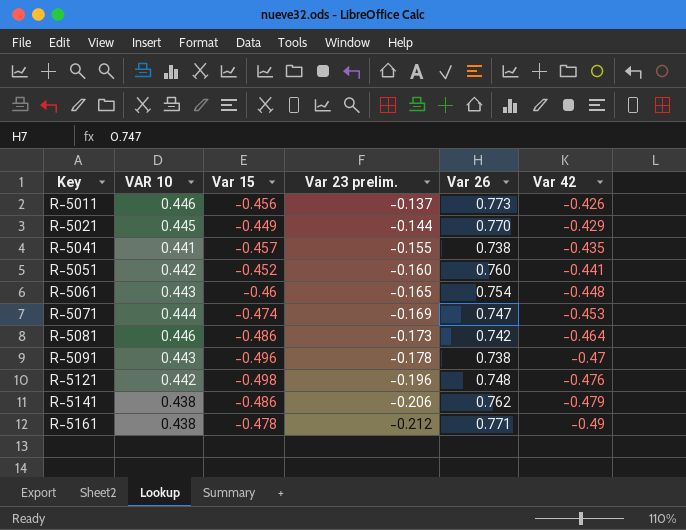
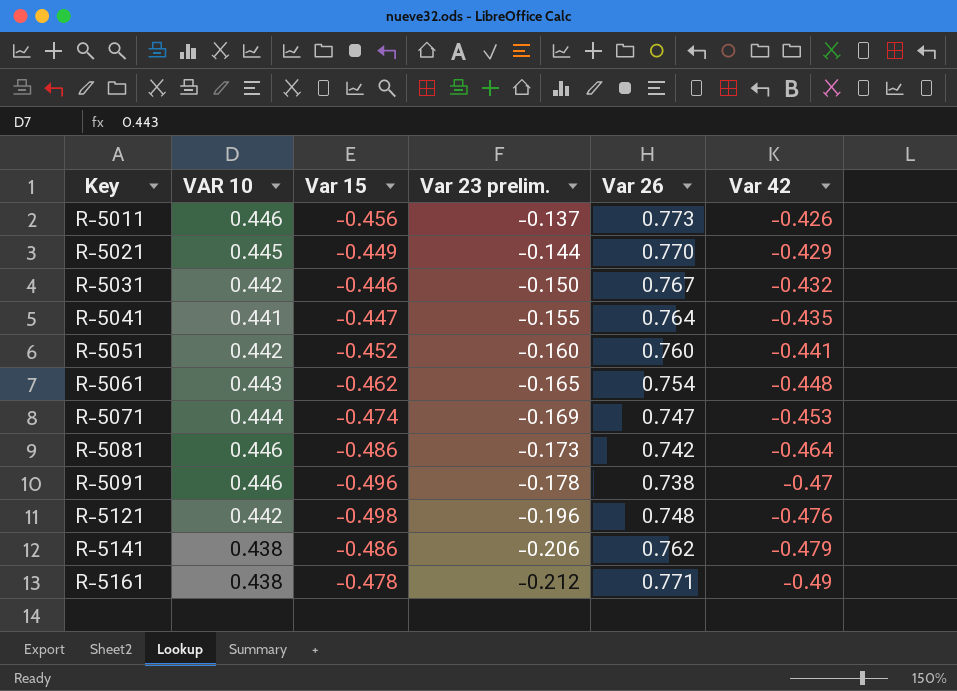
row R-5031: none -> 0.442 | -0.446 | -0.150 | 0.767 | -0.432
R-5041 | Var 15: -0.457 -> -0.447
R-5041 | Var 26: 0.738 -> 0.764
R-5061 | Var 15: -0.46 -> -0.462
R-5091 | VAR 10: 0.443 -> 0.446

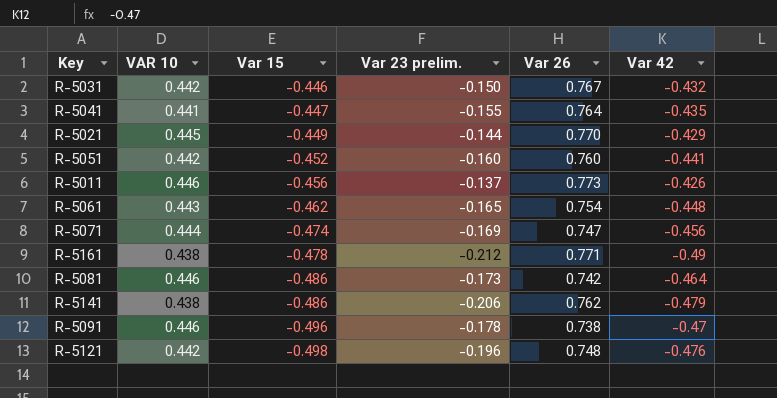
row order: Key ascending -> Var 15 descending
R-5071 | Var 42: -0.453 -> -0.456

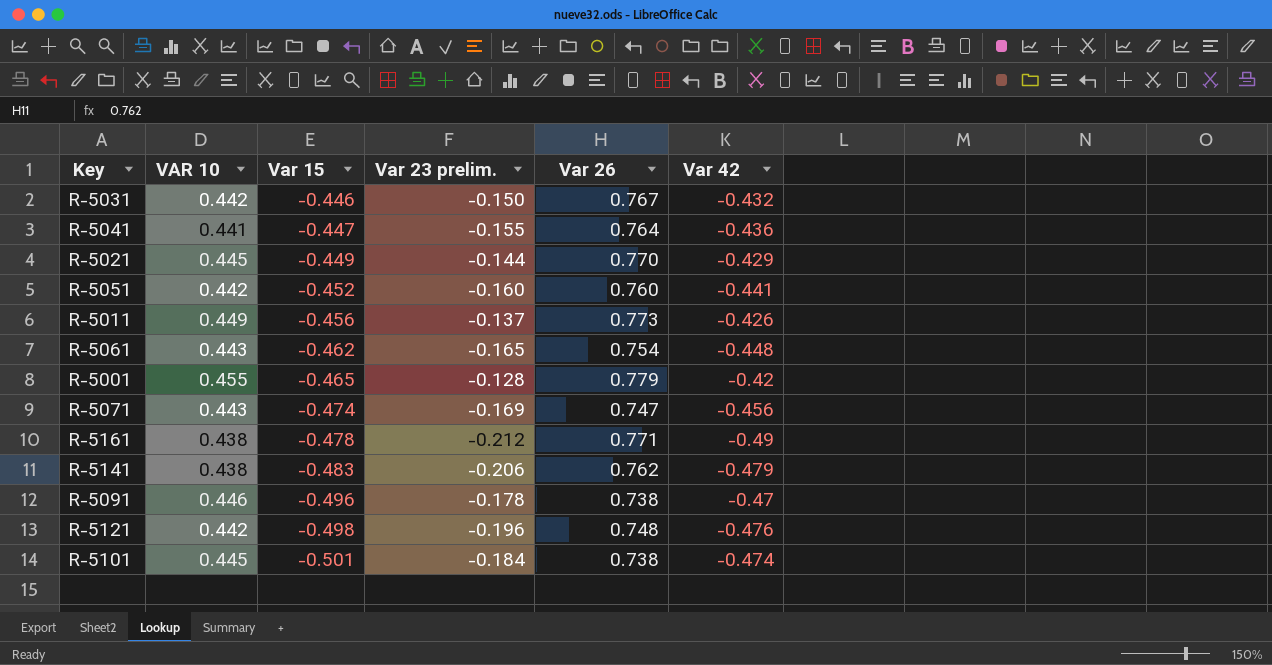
row R-5081: 0.446 | -0.486 | -0.173 | 0.742 | -0.464 -> none
R-5041 | Var 42: -0.435 -> -0.436
R-5011 | VAR 10: 0.446 -> 0.449
row R-5001: none -> 0.455 | -0.465 | -0.128 | 0.779 | -0.42
R-5071 | VAR 10: 0.444 -> 0.443
R-5141 | Var 15: -0.486 -> -0.483
row R-5101: none -> 0.445 | -0.501 | -0.184 | 0.738 | -0.474

